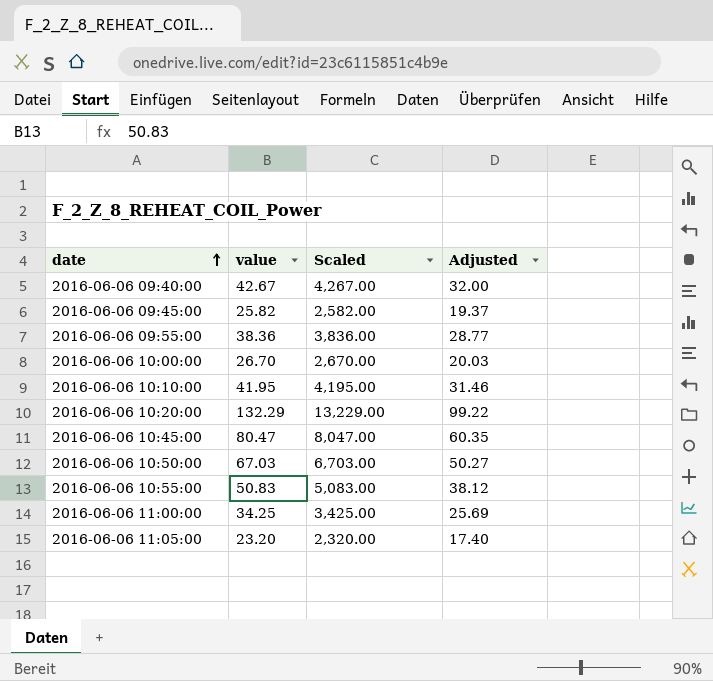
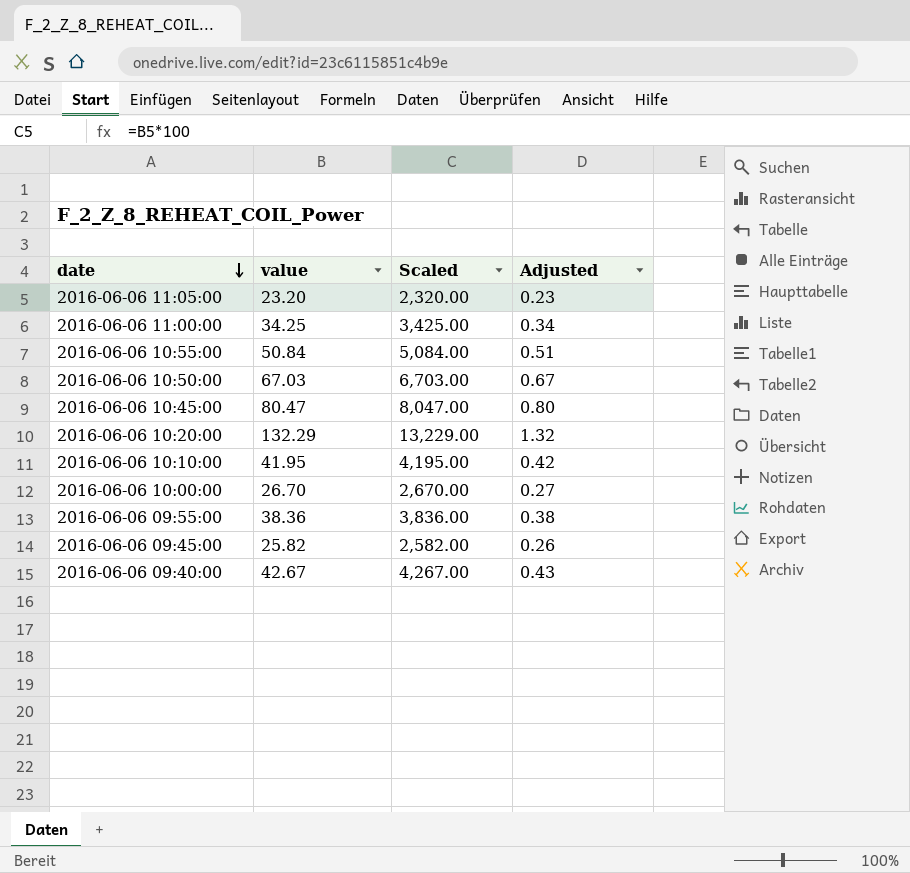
row order: date ascending -> date descending
column Adjusted | formula: [value] * 0.75 -> [value] * 0.01
2016-06-06 10:55:00 | value: 50.83 -> 50.84
2016-06-06 10:55:00 | Scaled: 5,083.00 -> 5,084.00

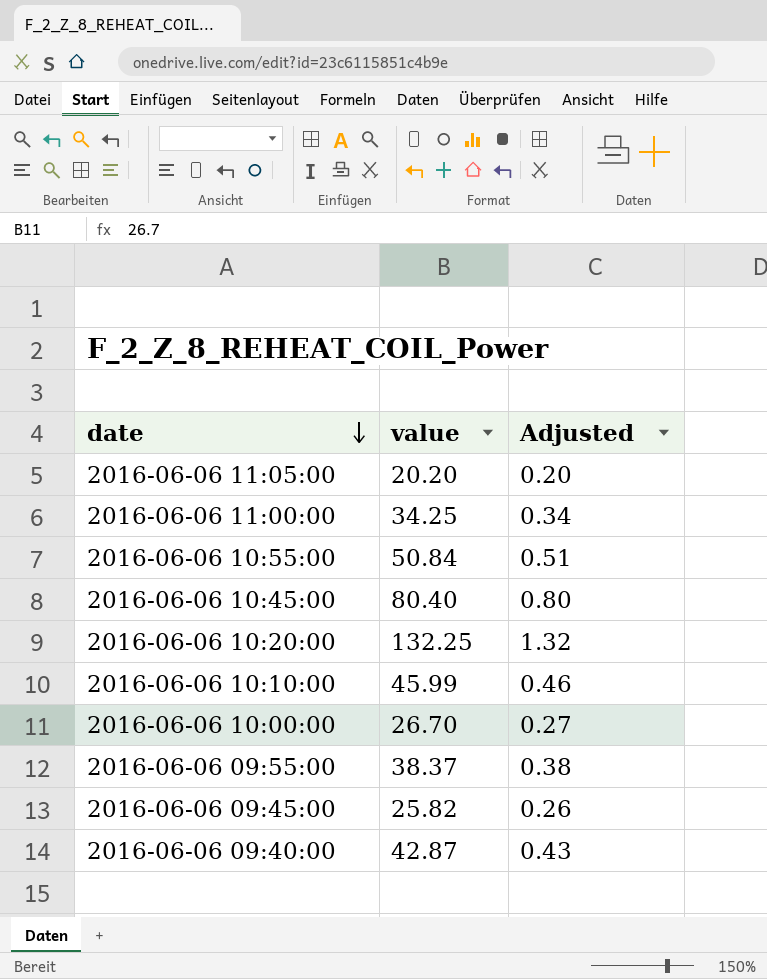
column Scaled | formula: [value] * 100 -> none
row 2016-06-06 10:50:00: 67.03 | 6,703.00 | 0.67 -> none
2016-06-06 11:05:00 | value: 23.20 -> 20.20
2016-06-06 11:05:00 | Adjusted: 0.23 -> 0.20
2016-06-06 10:45:00 | value: 80.47 -> 80.40
2016-06-06 10:20:00 | value: 132.29 -> 132.25
2016-06-06 10:10:00 | value: 41.95 -> 45.99
2016-06-06 10:10:00 | Adjusted: 0.42 -> 0.46
2016-06-06 09:55:00 | value: 38.36 -> 38.37
2016-06-06 09:40:00 | value: 42.67 -> 42.87

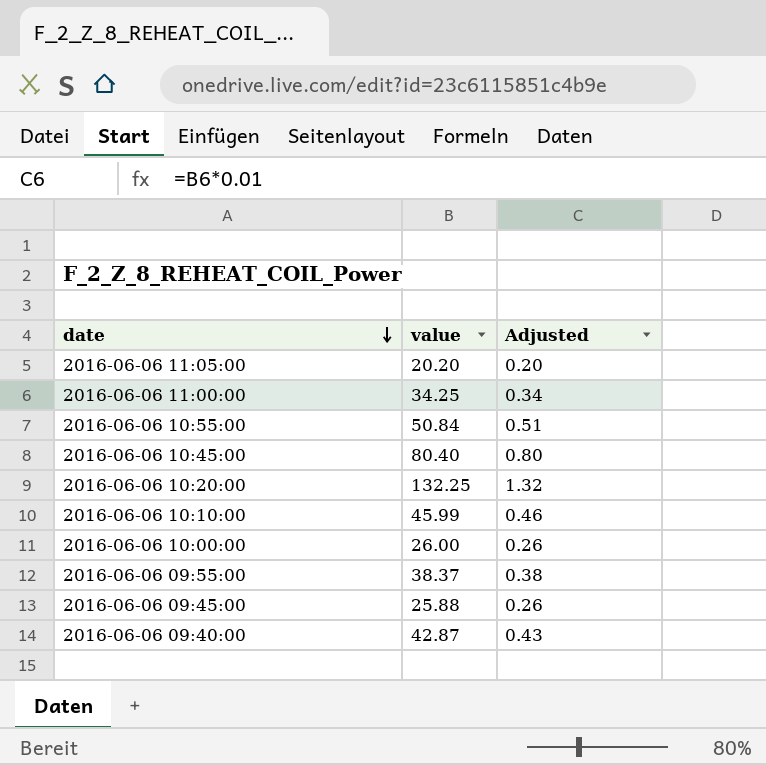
2016-06-06 10:00:00 | value: 26.70 -> 26.00
2016-06-06 10:00:00 | Adjusted: 0.27 -> 0.26
2016-06-06 09:45:00 | value: 25.82 -> 25.88

